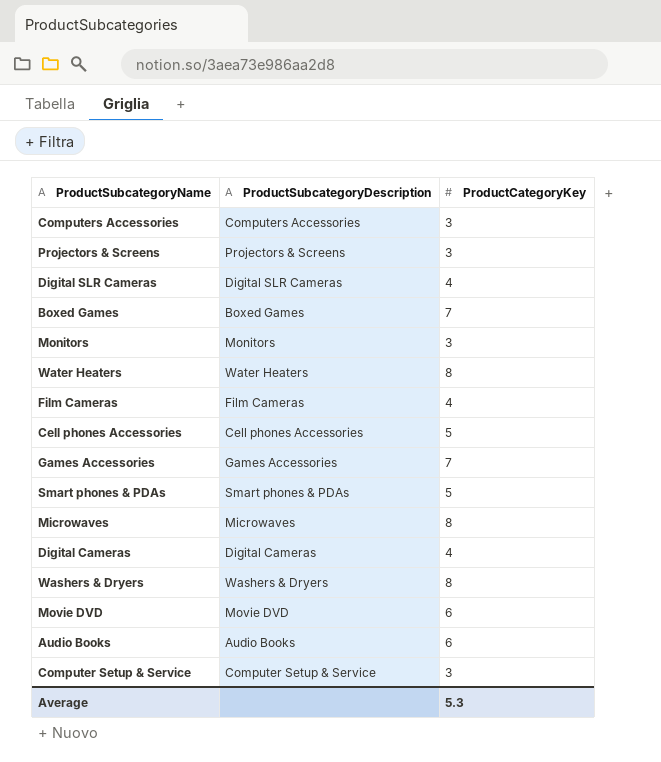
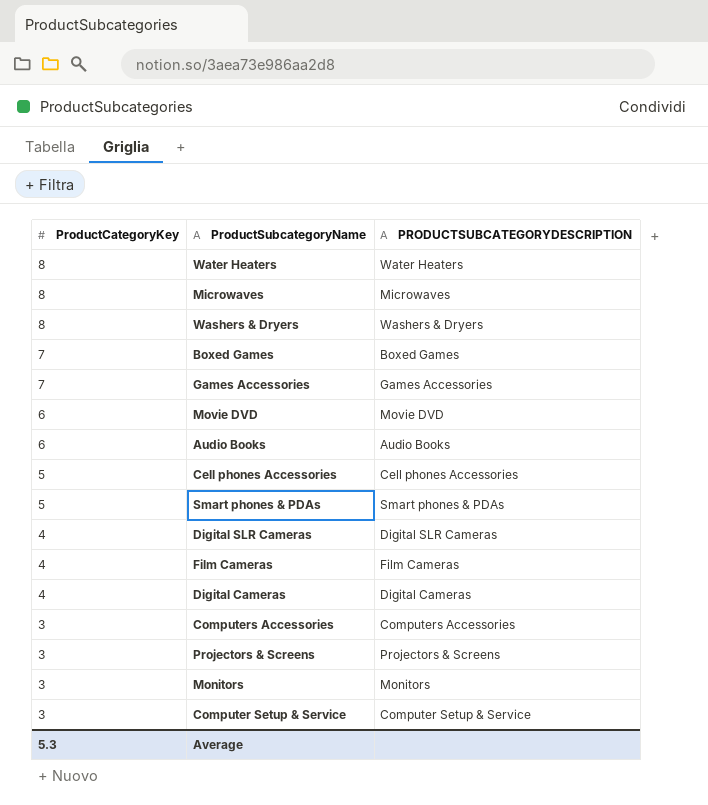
row order: none -> ProductCategoryKey descending
column ProductCategoryKey | position: 3 -> 1
column name: ProductSubcategoryDescription -> PRODUCTSUBCATEGORYDESCRIPTION

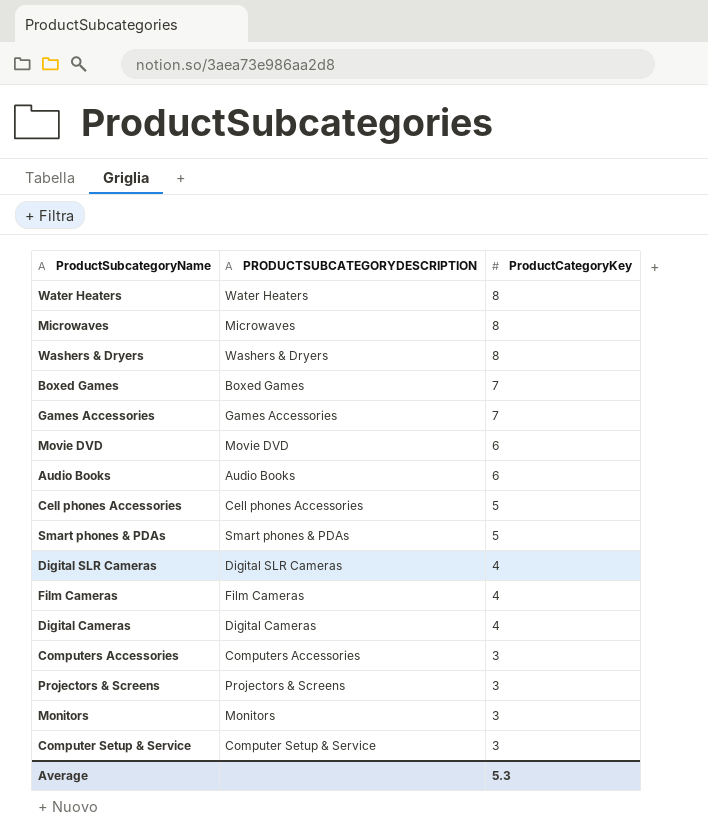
column ProductCategoryKey | position: 1 -> 3

